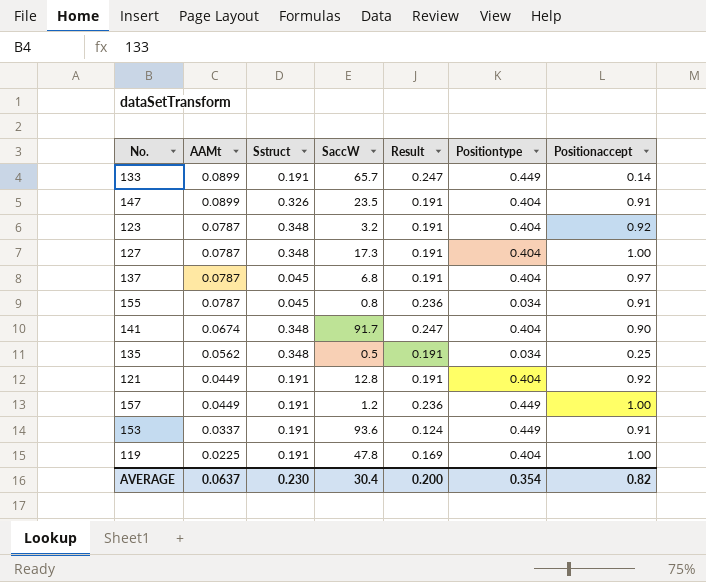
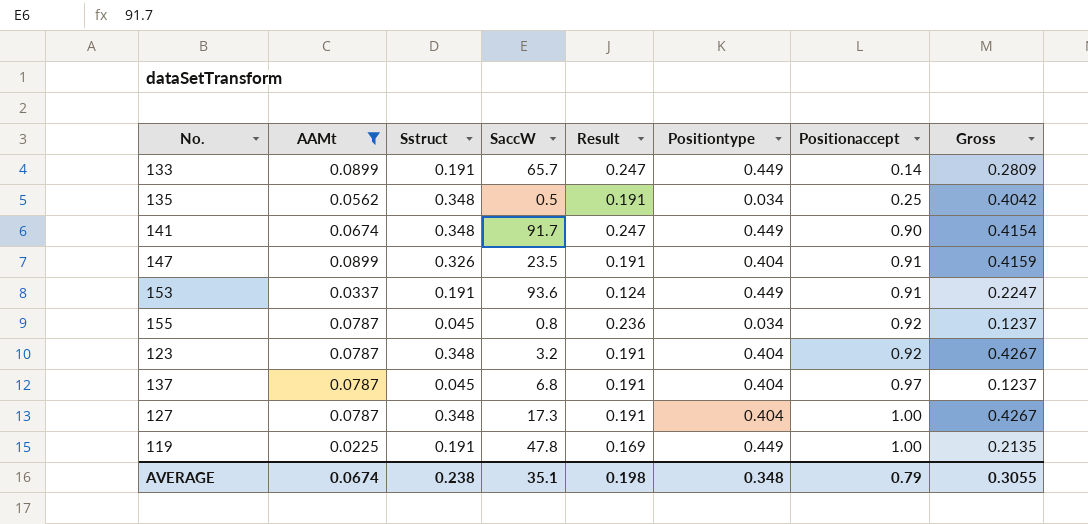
filter: none -> AAMt != 0.0449
row order: AAMt descending -> Positionaccept ascending
column Gross | formula: none -> [AAMt] + [Sstruct]
141 | Positiontype: 0.404 -> 0.449
155 | Positionaccept: 0.91 -> 0.92
119 | Positiontype: 0.404 -> 0.449
AVERAGE | AAMt: 0.0637 -> 0.0674
AVERAGE | Sstruct: 0.230 -> 0.238
AVERAGE | SaccW: 30.4 -> 35.1
AVERAGE | Result: 0.200 -> 0.198
AVERAGE | Positiontype: 0.354 -> 0.348
AVERAGE | Positionaccept: 0.82 -> 0.79

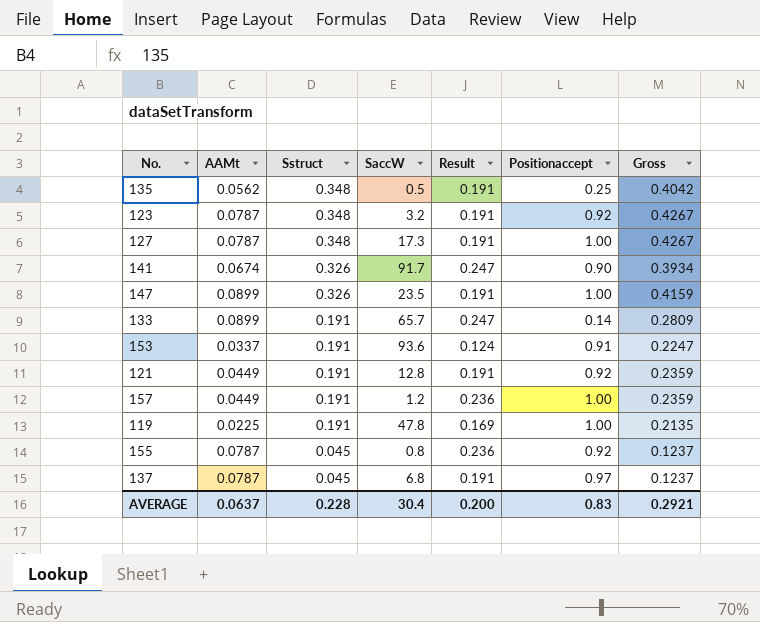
filter: AAMt != 0.0449 -> none
row order: Positionaccept ascending -> Sstruct descending
column Positiontype | position: 6 -> none
141 | Sstruct: 0.348 -> 0.326
141 | Gross: 0.4154 -> 0.3934
147 | Positionaccept: 0.91 -> 1.00
AVERAGE | AAMt: 0.0674 -> 0.0637
AVERAGE | Sstruct: 0.238 -> 0.228
AVERAGE | SaccW: 35.1 -> 30.4
AVERAGE | Result: 0.198 -> 0.200
AVERAGE | Positionaccept: 0.79 -> 0.83
AVERAGE | Gross: 0.3055 -> 0.2921

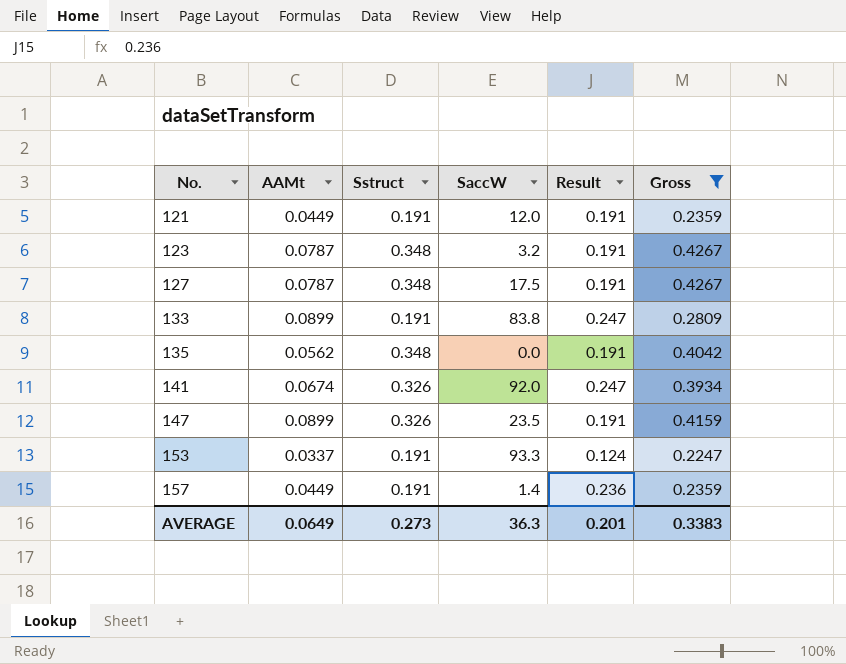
filter: none -> Gross >= 0.2247
row order: Sstruct descending -> No. ascending
column Positionaccept | position: 6 -> none
121 | SaccW: 12.8 -> 12.0
127 | SaccW: 17.3 -> 17.5
133 | SaccW: 65.7 -> 83.8
135 | SaccW: 0.5 -> 0.0
141 | SaccW: 91.7 -> 92.0
153 | SaccW: 93.6 -> 93.3
157 | SaccW: 1.2 -> 1.4
AVERAGE | AAMt: 0.0637 -> 0.0649
AVERAGE | Sstruct: 0.228 -> 0.273
AVERAGE | SaccW: 30.4 -> 36.3
AVERAGE | Result: 0.200 -> 0.201
AVERAGE | Gross: 0.2921 -> 0.3383

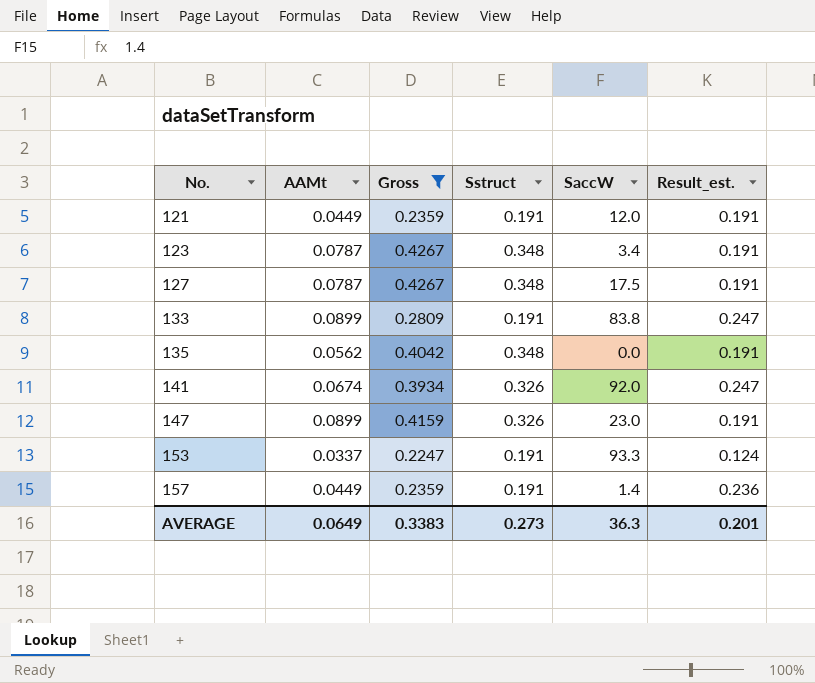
column Gross | position: 6 -> 3
column name: Result -> Result_est.
123 | SaccW: 3.2 -> 3.4
147 | SaccW: 23.5 -> 23.0

